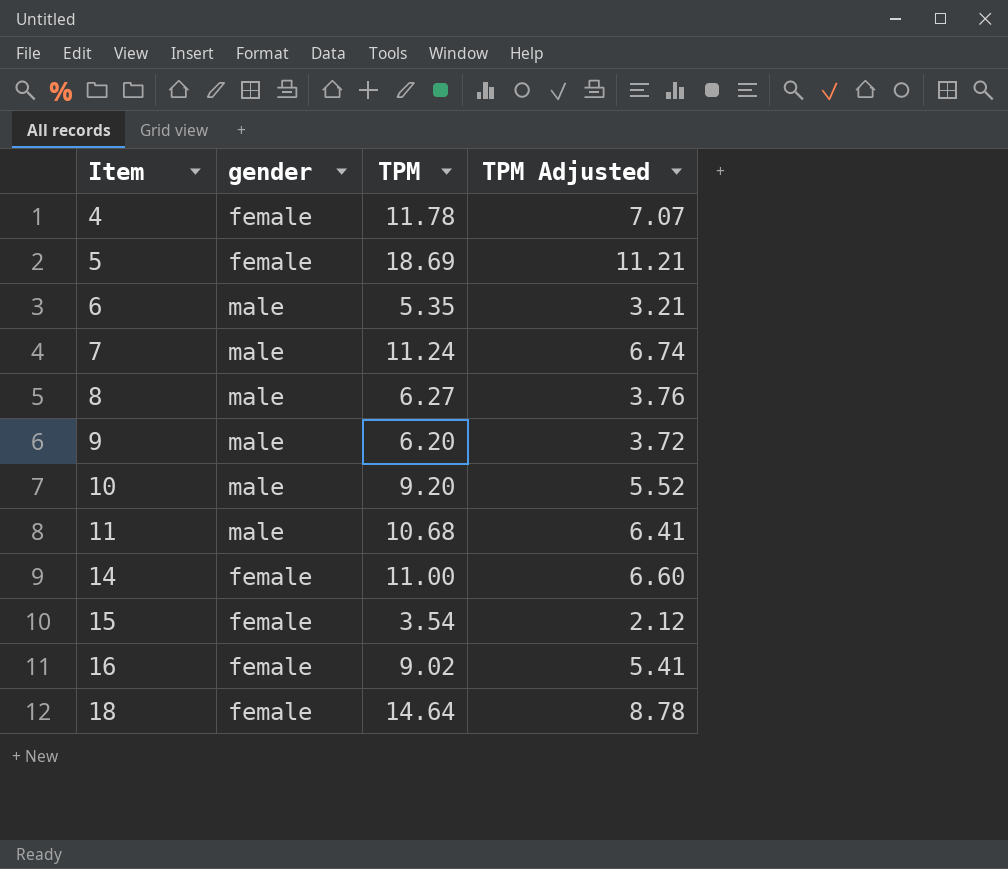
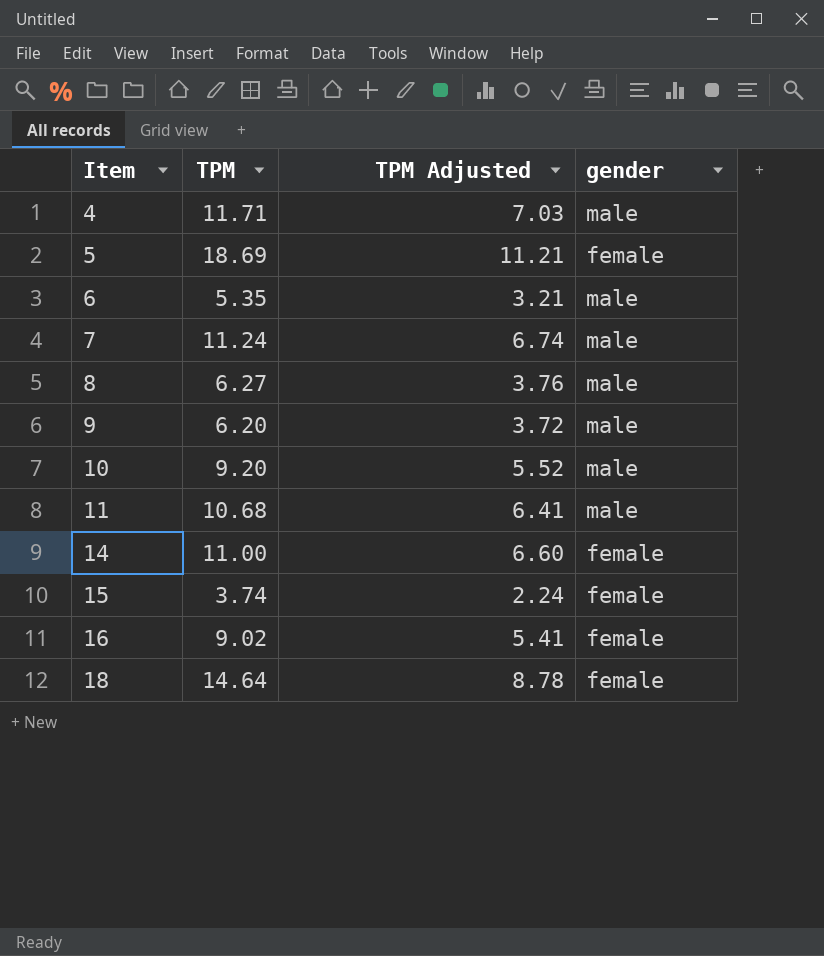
column gender | position: 2 -> 4
4 | TPM: 11.78 -> 11.71
4 | TPM Adjusted: 7.07 -> 7.03
4 | gender: female -> male
15 | TPM: 3.54 -> 3.74
15 | TPM Adjusted: 2.12 -> 2.24

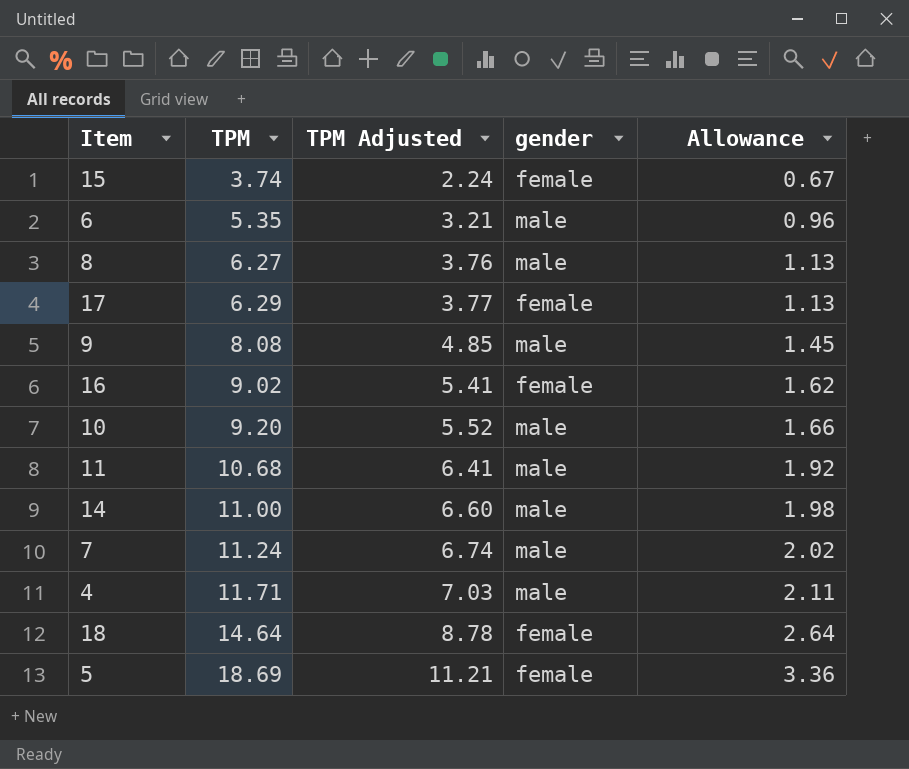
row order: Item ascending -> TPM ascending
column Allowance | formula: none -> [TPM] * 0.18
row 17: none -> 6.29 | 3.77 | female | 1.13
9 | TPM: 6.20 -> 8.08
9 | TPM Adjusted: 3.72 -> 4.85
14 | gender: female -> male

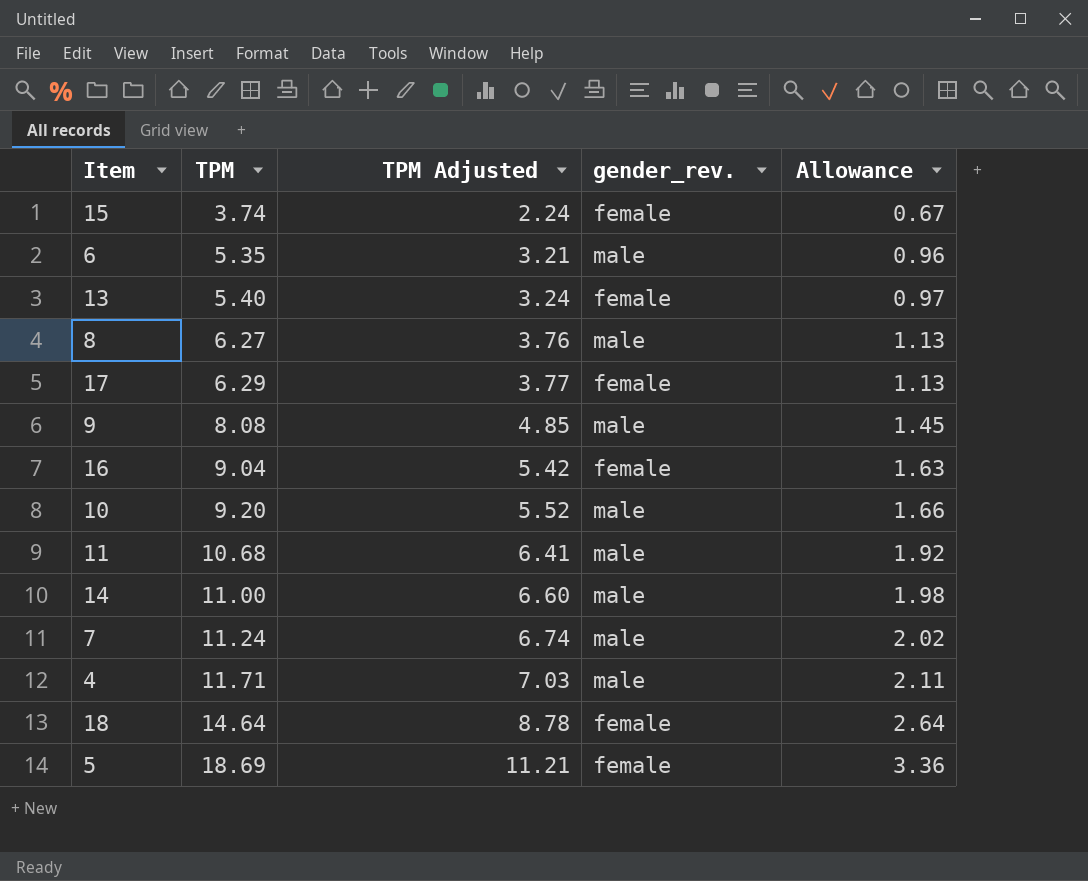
column name: gender -> gender_rev.
row 13: none -> 5.40 | 3.24 | female | 0.97
16 | TPM: 9.02 -> 9.04
16 | TPM Adjusted: 5.41 -> 5.42
16 | Allowance: 1.62 -> 1.63

